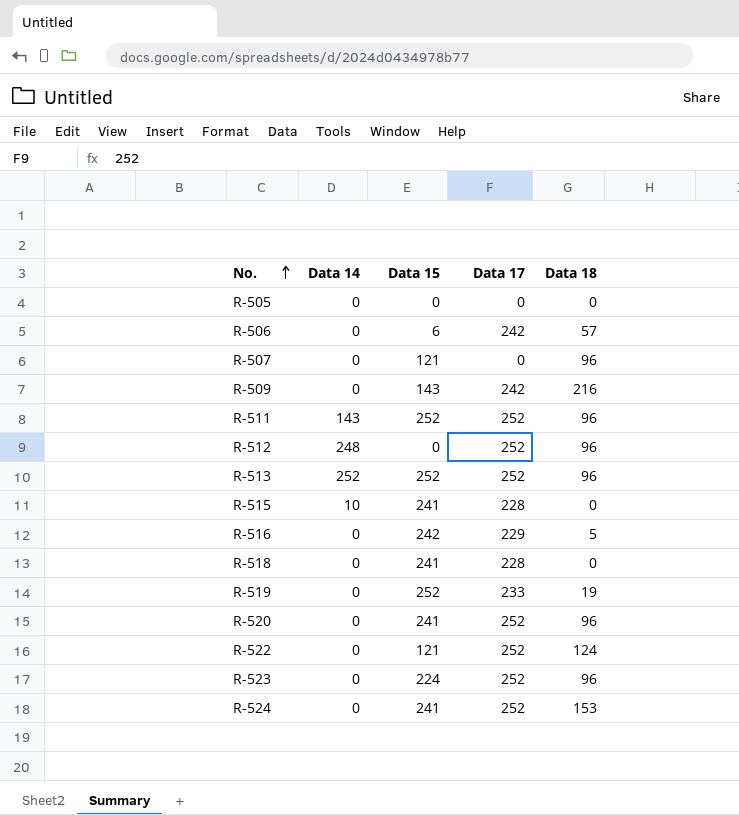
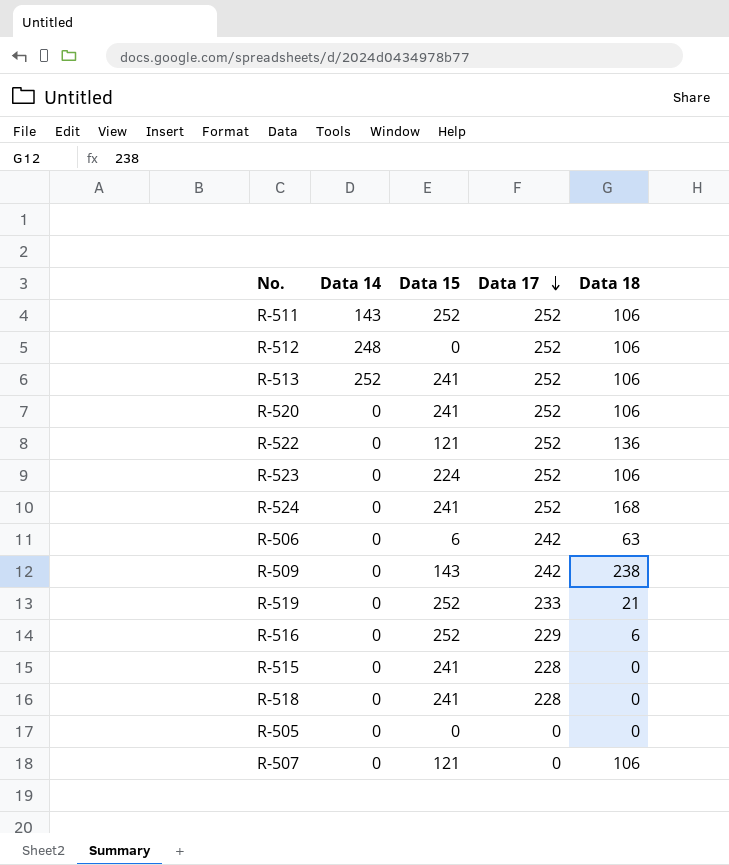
row order: No. ascending -> Data 17 descending
R-511 | Data 18: 96 -> 106
R-512 | Data 18: 96 -> 106
R-513 | Data 15: 252 -> 241
R-513 | Data 18: 96 -> 106
R-520 | Data 18: 96 -> 106
R-522 | Data 18: 124 -> 136
R-523 | Data 18: 96 -> 106
R-524 | Data 18: 153 -> 168
R-506 | Data 18: 57 -> 63
R-509 | Data 18: 216 -> 238
R-519 | Data 18: 19 -> 21
R-516 | Data 15: 242 -> 252
R-516 | Data 18: 5 -> 6
R-515 | Data 14: 10 -> 0
R-507 | Data 18: 96 -> 106

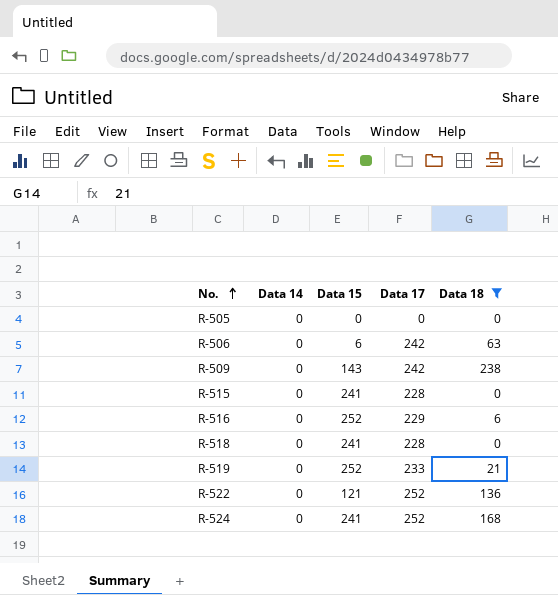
filter: none -> Data 18 != 106
row order: Data 17 descending -> No. ascending

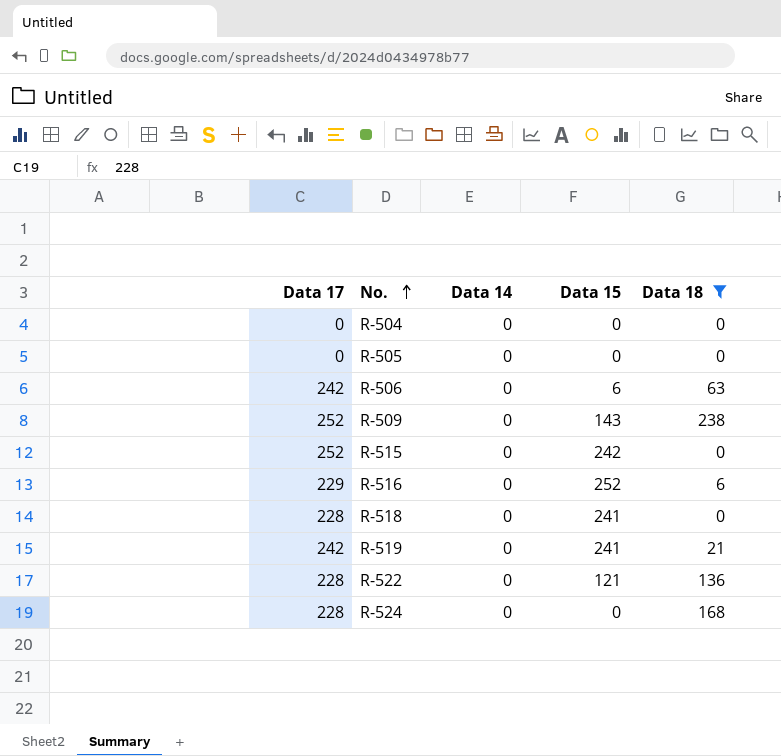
column Data 17 | position: 4 -> 1
row R-504: none -> 0 | 0 | 0 | 0
R-509 | Data 17: 242 -> 252
R-515 | Data 17: 228 -> 252
R-515 | Data 15: 241 -> 242
R-519 | Data 17: 233 -> 242
R-519 | Data 15: 252 -> 241
R-522 | Data 17: 252 -> 228
R-524 | Data 17: 252 -> 228
R-524 | Data 15: 241 -> 0

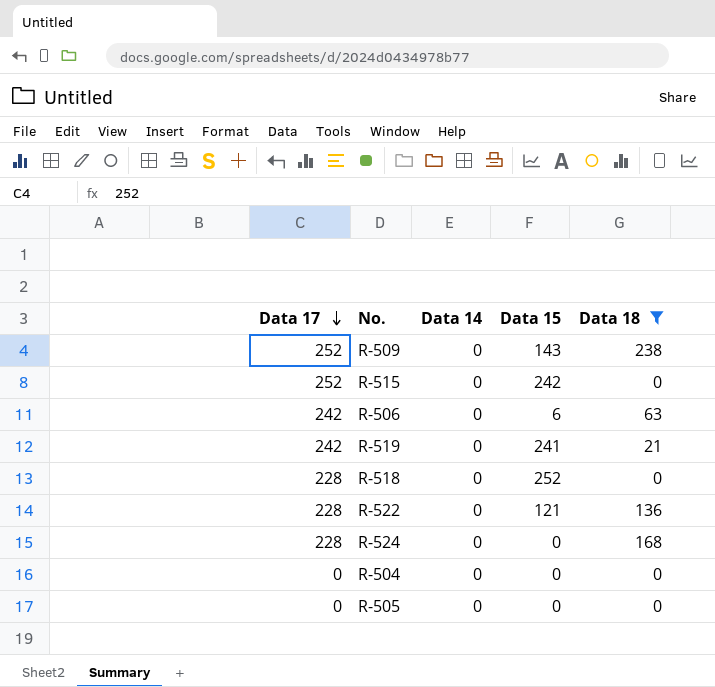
row order: No. ascending -> Data 17 descending
row R-516: 229 | 0 | 252 | 6 -> none
R-518 | Data 15: 241 -> 252

